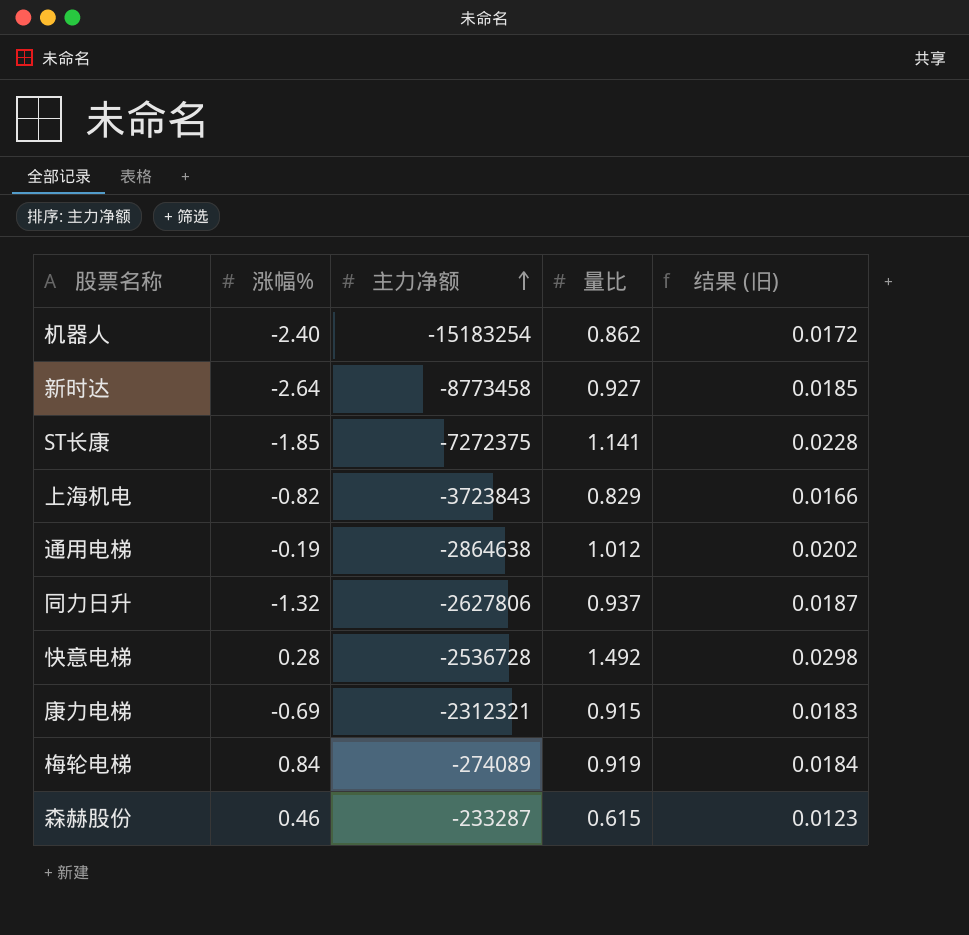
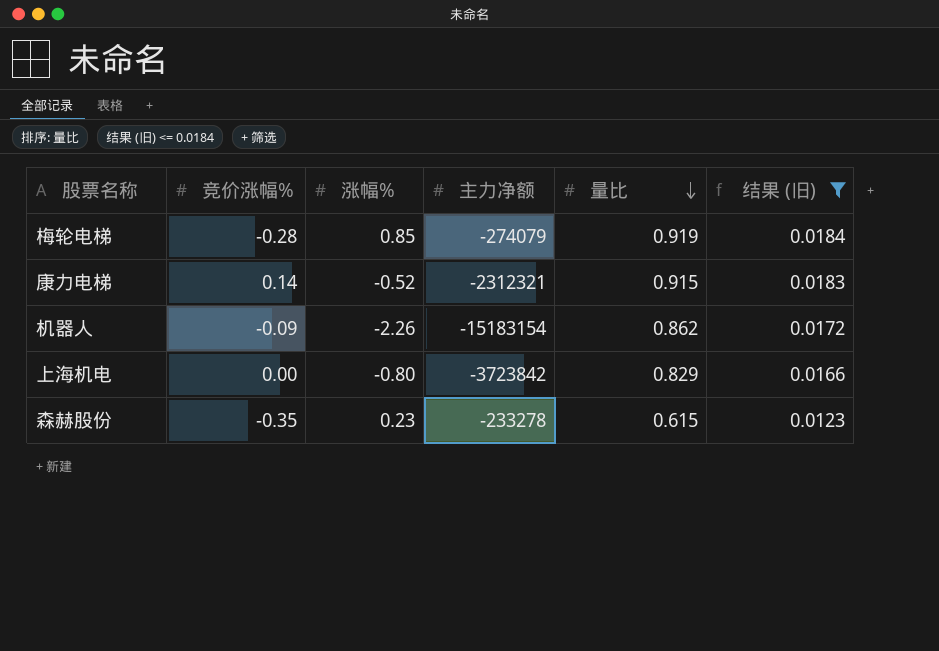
filter: none -> 结果 (旧) <= 0.0184
row order: 主力净额 ascending -> 量比 descending
column 竞价涨幅% | position: none -> 2
梅轮电梯 | 涨幅%: 0.84 -> 0.85
梅轮电梯 | 主力净额: -274089 -> -274079
康力电梯 | 涨幅%: -0.69 -> -0.52
机器人 | 涨幅%: -2.40 -> -2.26
机器人 | 主力净额: -15183254 -> -15183154
上海机电 | 涨幅%: -0.82 -> -0.80
上海机电 | 主力净额: -3723843 -> -3723842
森赫股份 | 涨幅%: 0.46 -> 0.23
森赫股份 | 主力净额: -233287 -> -233278

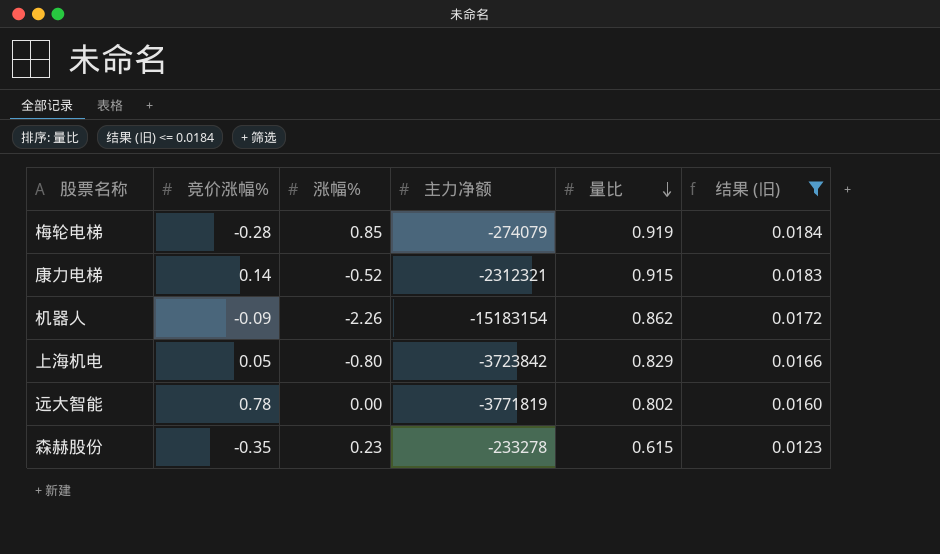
上海机电 | 竞价涨幅%: 0.00 -> 0.05
row 远大智能: none -> 0.78 | 0.00 | -3771819 | 0.802 | 0.0160

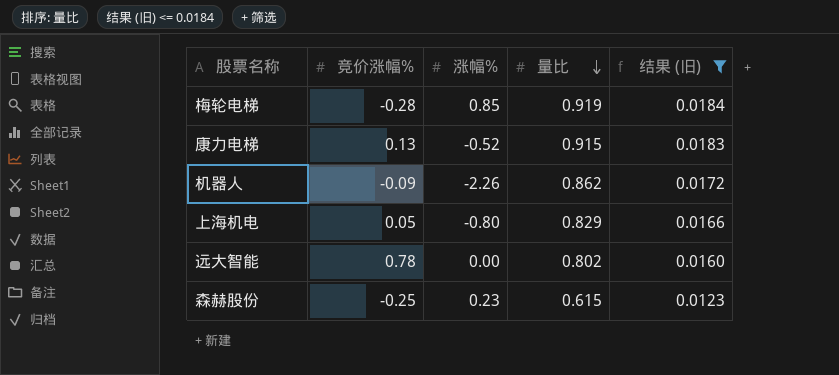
column 主力净额 | position: 4 -> none
康力电梯 | 竞价涨幅%: 0.14 -> 0.13
森赫股份 | 竞价涨幅%: -0.35 -> -0.25

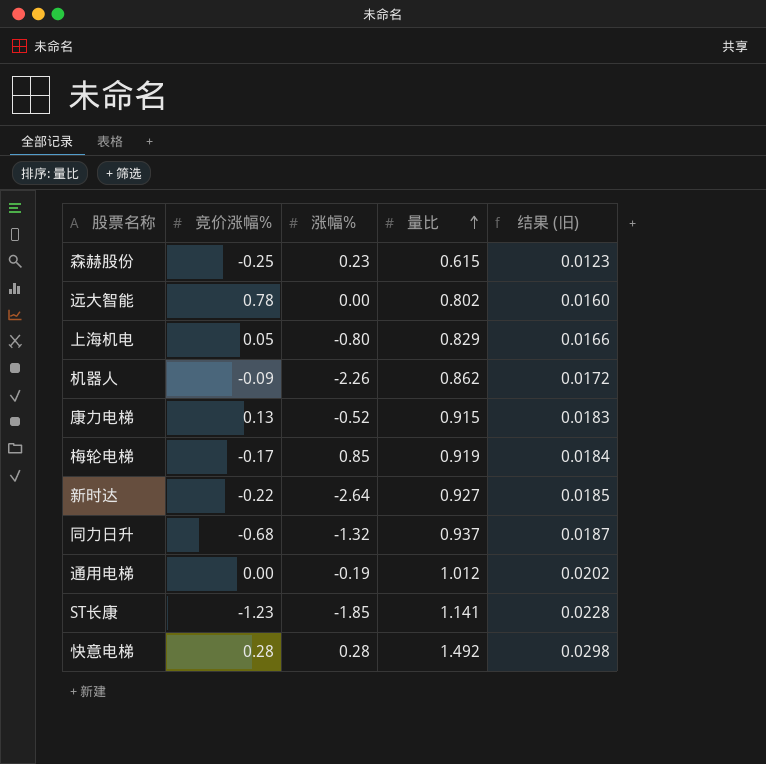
filter: 结果 (旧) <= 0.0184 -> none
row order: 量比 descending -> 量比 ascending
梅轮电梯 | 竞价涨幅%: -0.28 -> -0.17

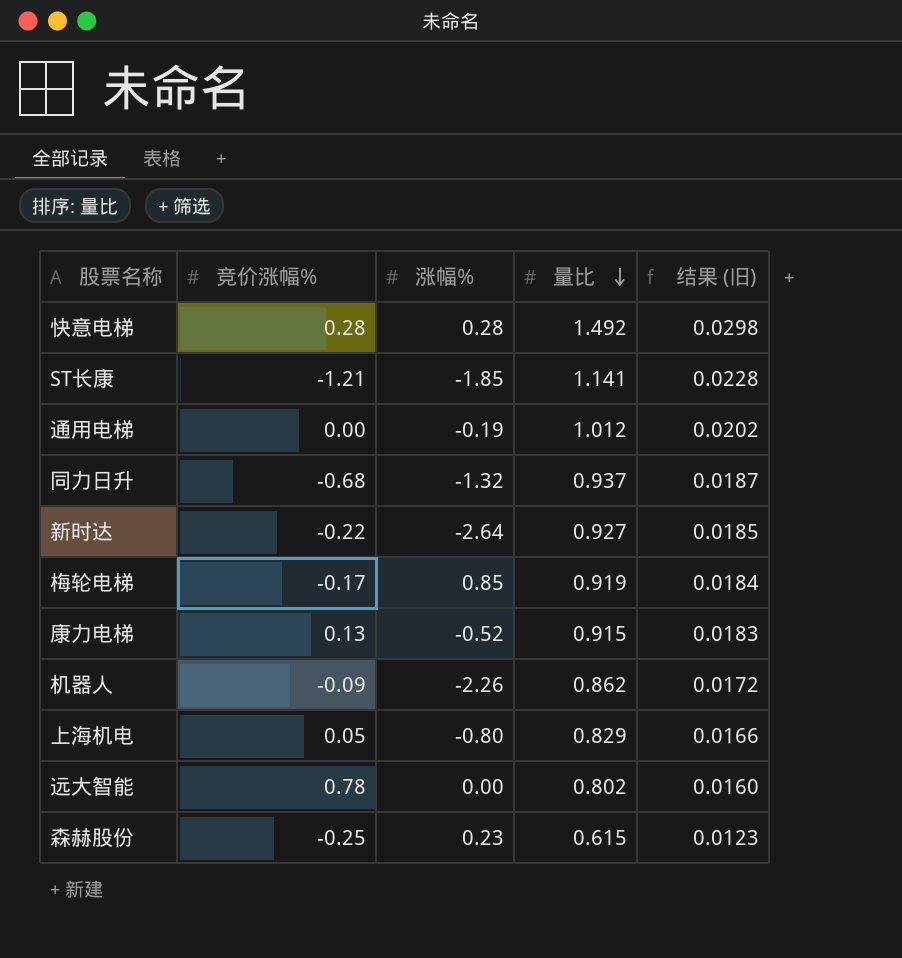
row order: 量比 ascending -> 量比 descending
ST长康 | 竞价涨幅%: -1.23 -> -1.21

